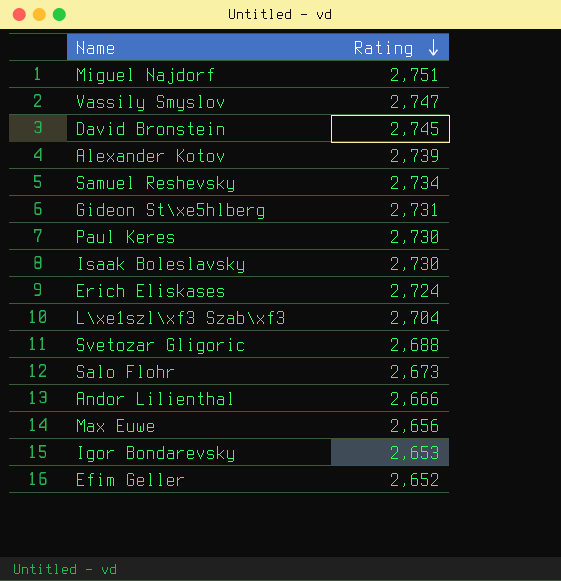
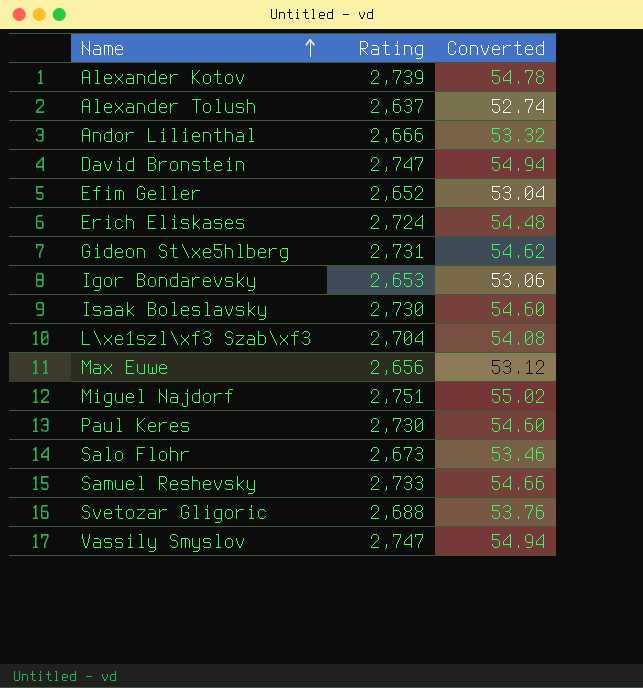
row order: Rating descending -> Name ascending
column Converted | formula: none -> [Rating] * 0.02
row Alexander Tolush: none -> 2,637 | 52.74
David Bronstein | Rating: 2,745 -> 2,747
Samuel Reshevsky | Rating: 2,734 -> 2,733

